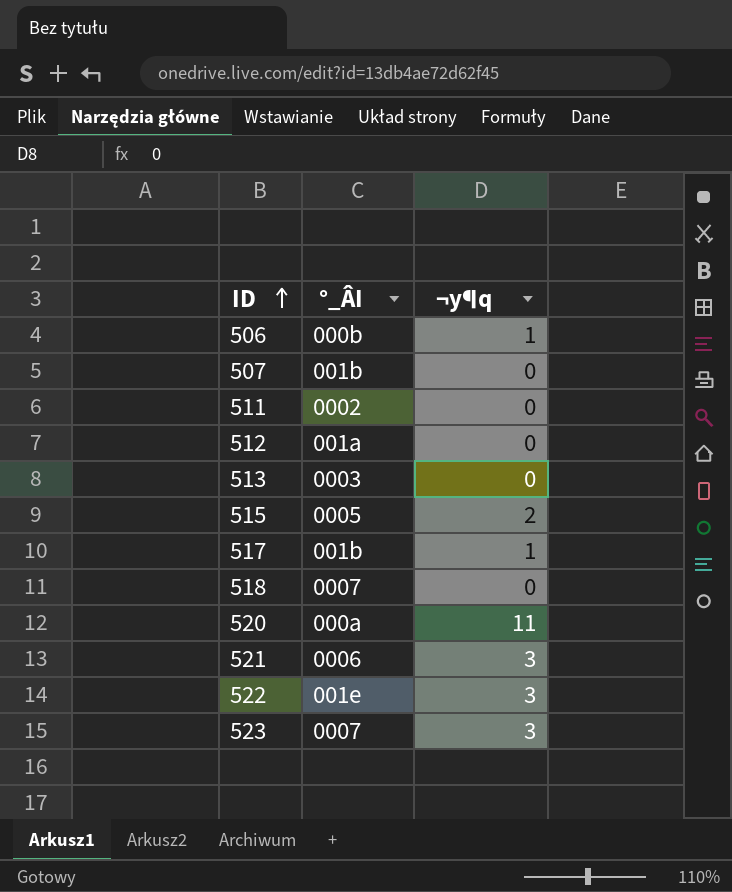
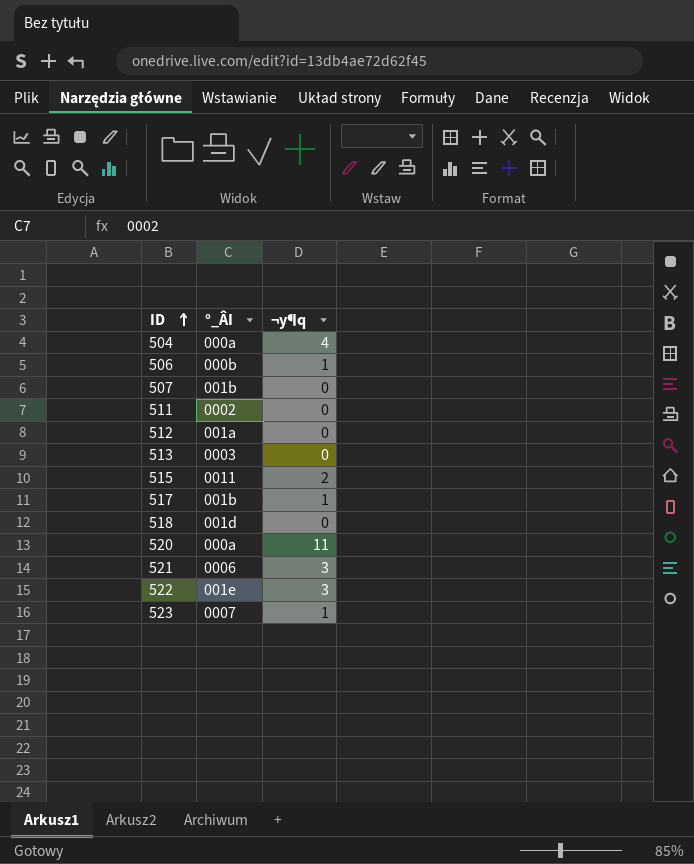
row 504: none -> 000a | 4
515 | °_ÂI: 0005 -> 0011
518 | °_ÂI: 0007 -> 001d
523 | ¬y¶q: 3 -> 1

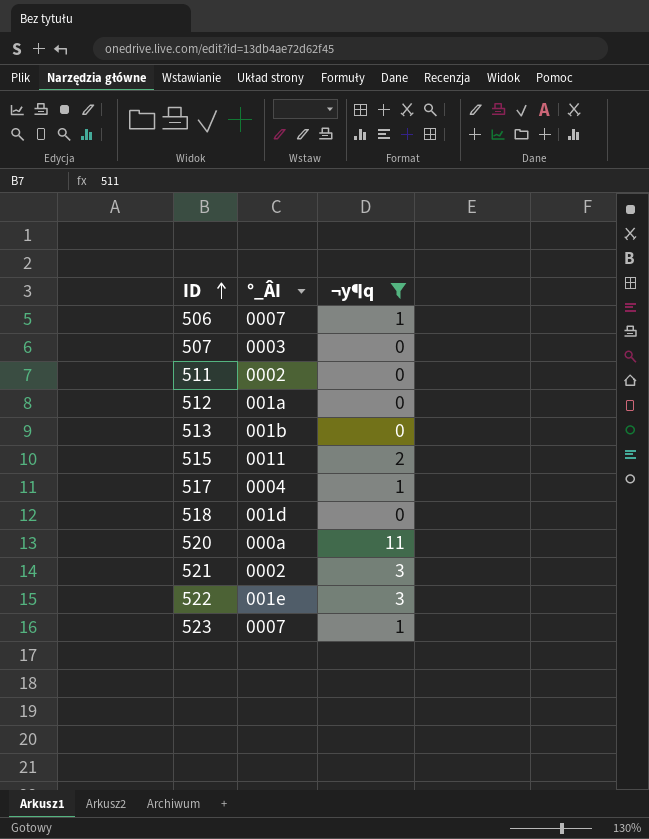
filter: none -> ¬y¶q != 4
506 | °_ÂI: 000b -> 0007
507 | °_ÂI: 001b -> 0003
513 | °_ÂI: 0003 -> 001b
517 | °_ÂI: 001b -> 0004
521 | °_ÂI: 0006 -> 0002

